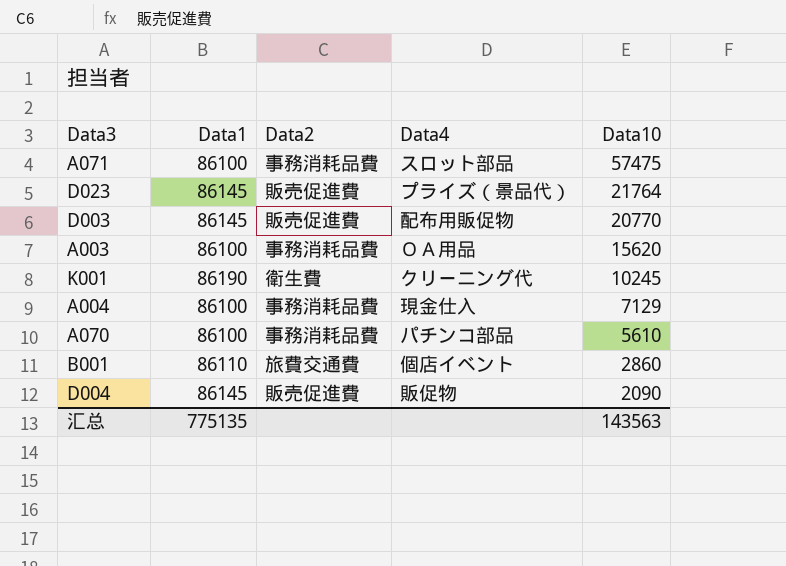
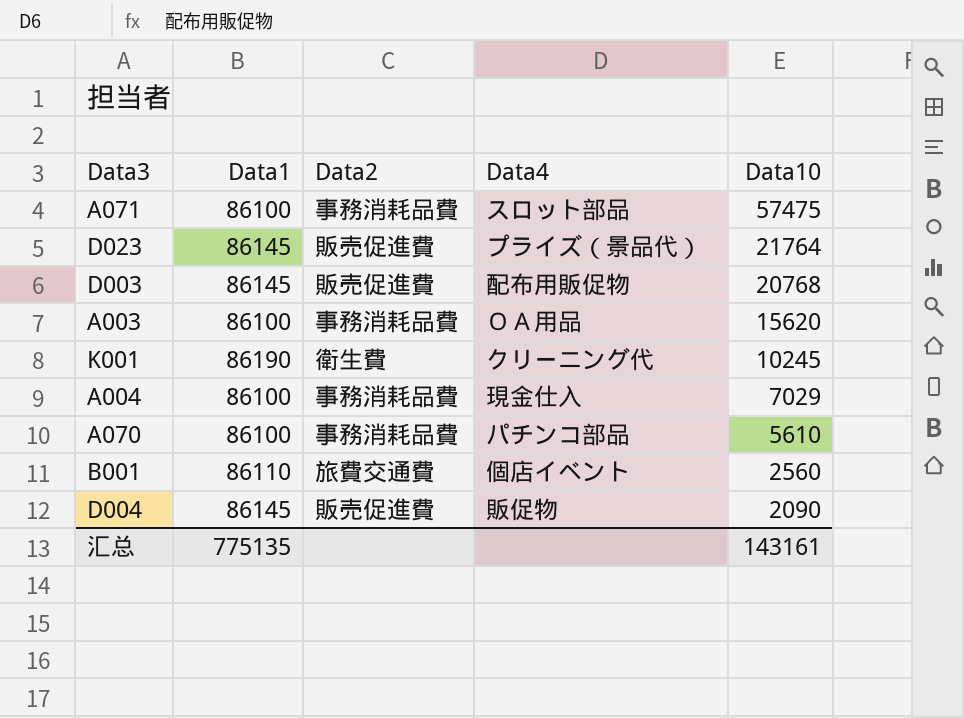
D003 | Data10: 20770 -> 20768
A004 | Data10: 7129 -> 7029
B001 | Data10: 2860 -> 2560
汇总 | Data10: 143563 -> 143161

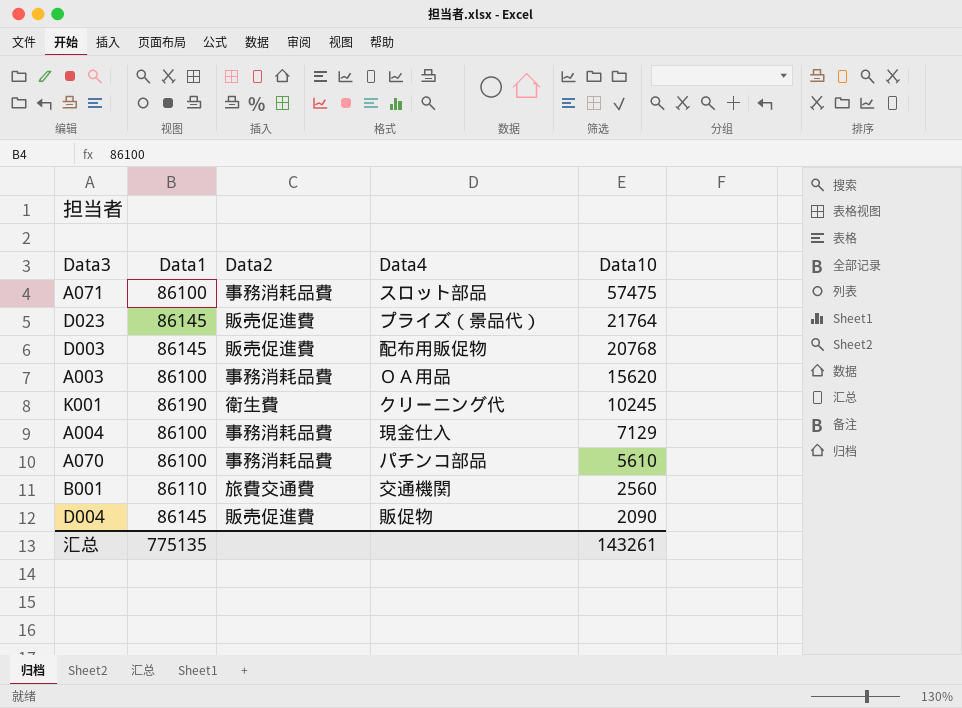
A004 | Data10: 7029 -> 7129
B001 | Data4: 個店イベント -> 交通機関
汇总 | Data10: 143161 -> 143261

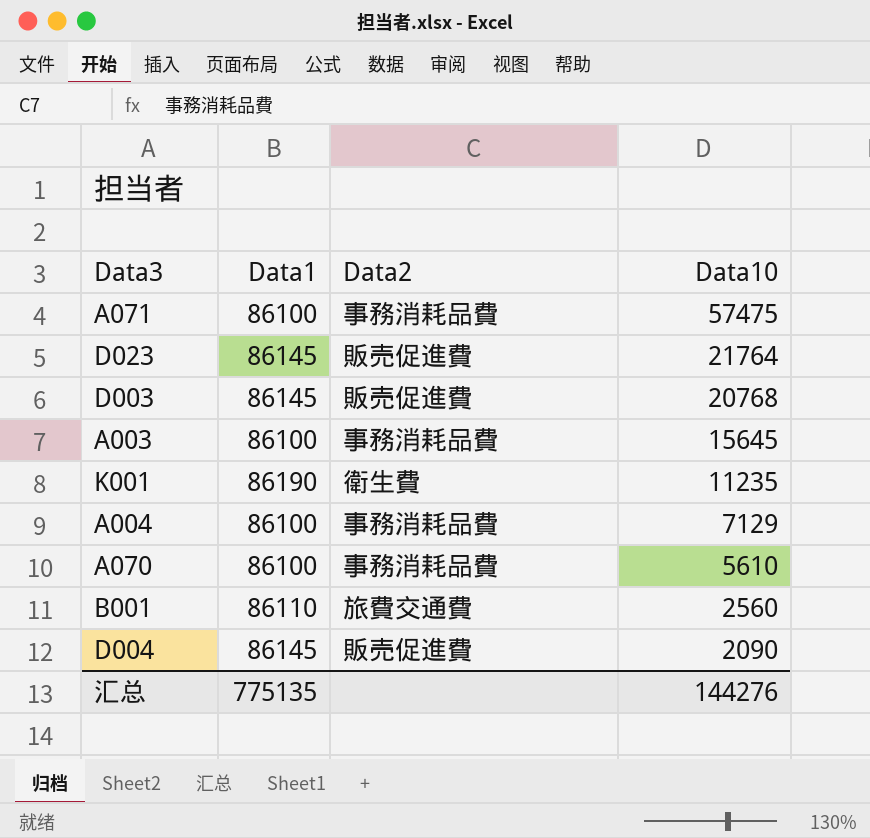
column Data4 | position: 4 -> none
A003 | Data10: 15620 -> 15645
K001 | Data10: 10245 -> 11235
汇总 | Data10: 143261 -> 144276

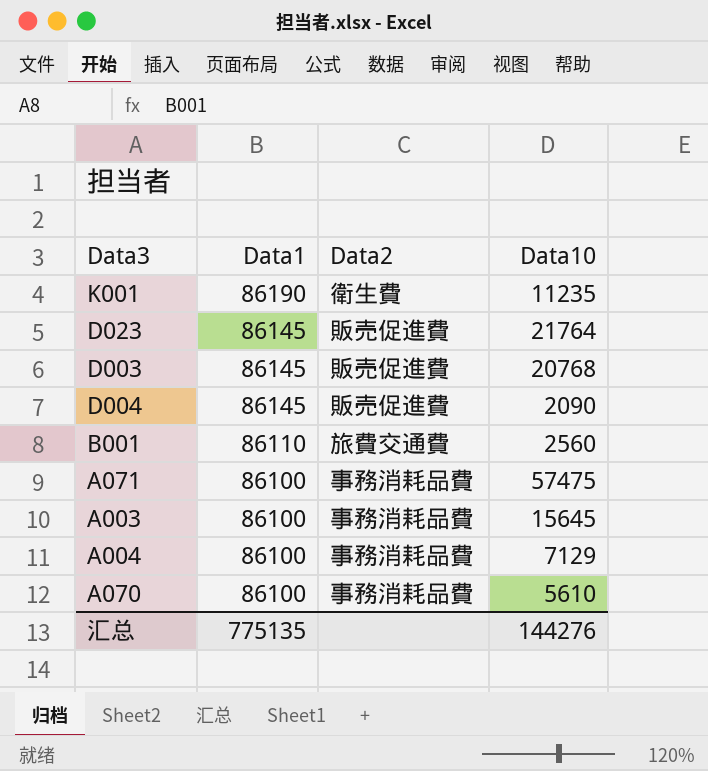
row order: Data10 descending -> Data1 descending

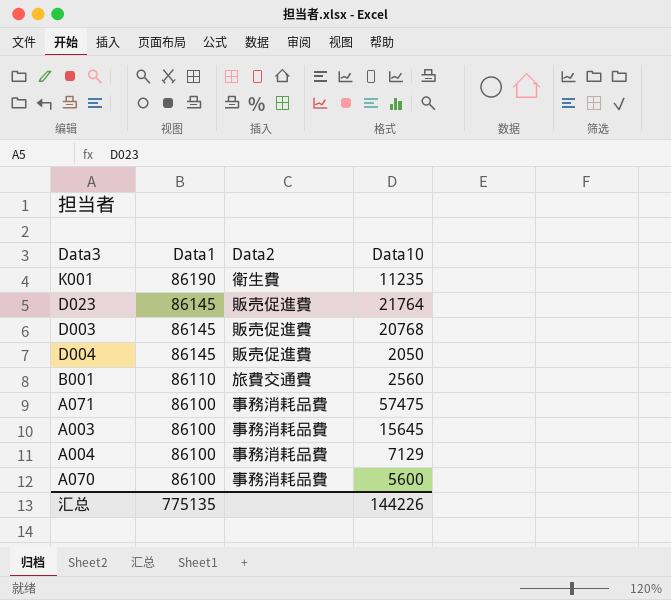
D004 | Data10: 2090 -> 2050
A070 | Data10: 5610 -> 5600
汇总 | Data10: 144276 -> 144226

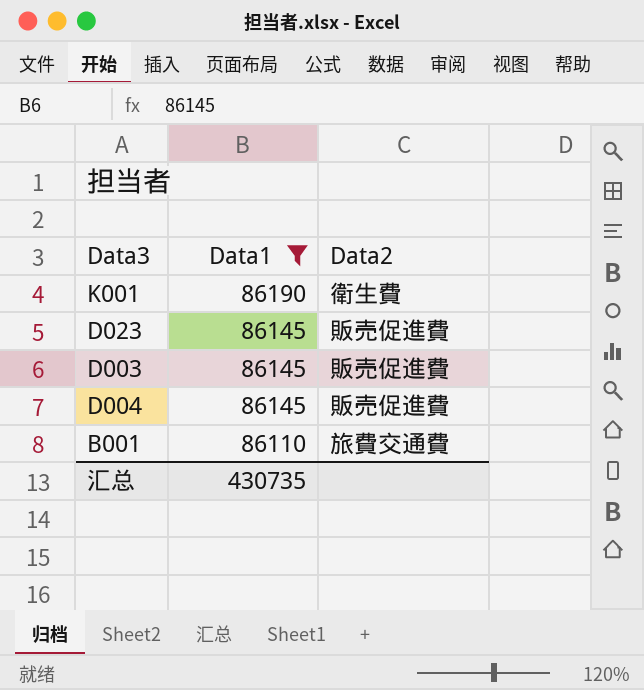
filter: none -> Data1 != 86100
column Data10 | position: 4 -> none
汇总 | Data1: 775135 -> 430735

